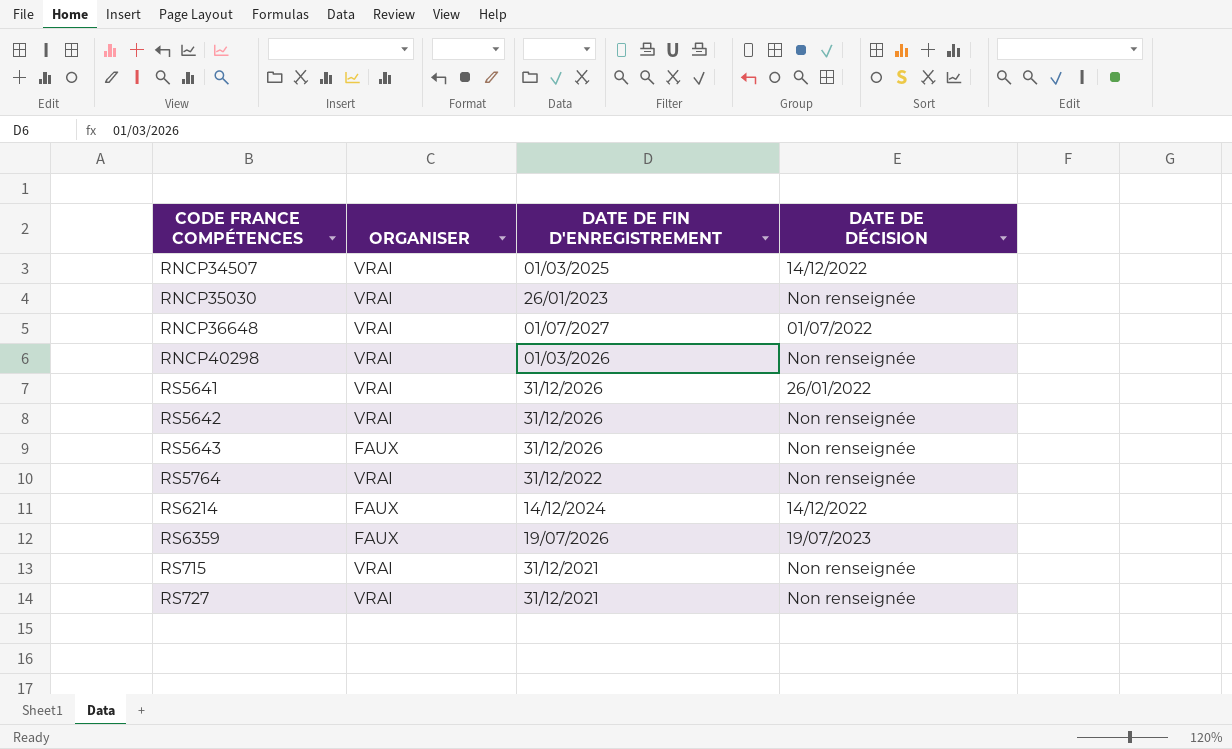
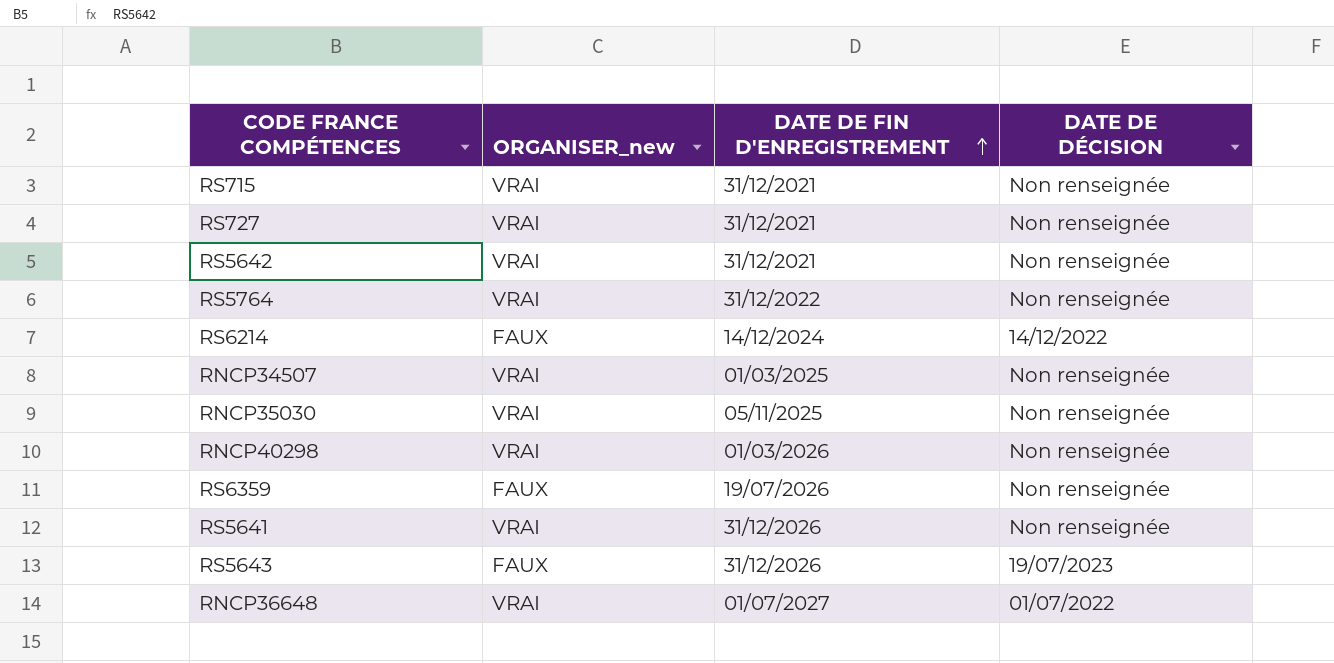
row order: none -> DATE DE FIN D'ENREGISTREMENT ascending
column name: ORGANISER -> ORGANISER_new
RS5642 | DATE DE FIN D'ENREGISTREMENT: 31/12/2026 -> 31/12/2021
RNCP34507 | DATE DE DÉCISION: 14/12/2022 -> Non renseignée
RNCP35030 | DATE DE FIN D'ENREGISTREMENT: 26/01/2023 -> 05/11/2025
RS6359 | DATE DE DÉCISION: 19/07/2023 -> Non renseignée
RS5641 | DATE DE DÉCISION: 26/01/2022 -> Non renseignée
RS5643 | DATE DE DÉCISION: Non renseignée -> 19/07/2023

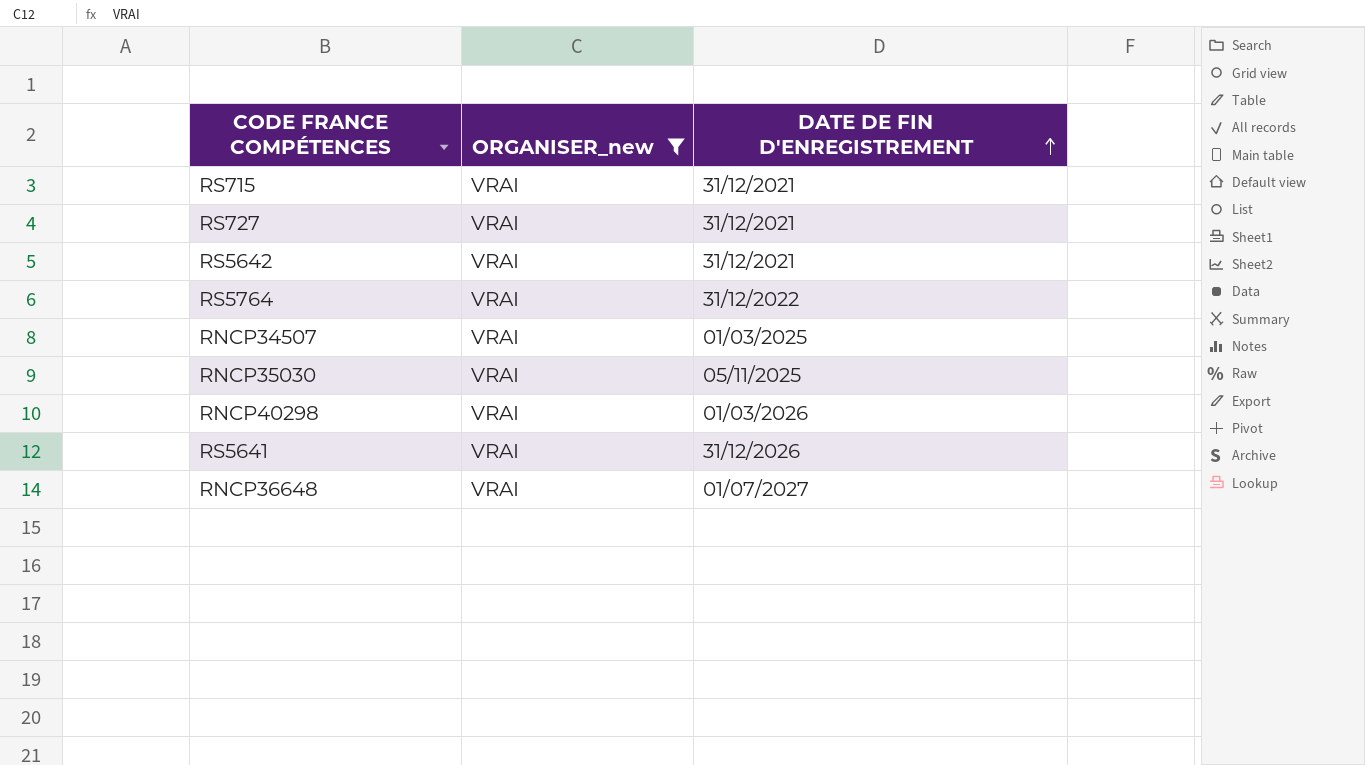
filter: none -> ORGANISER_new = VRAI
column DATE DE DÉCISION | position: 4 -> none

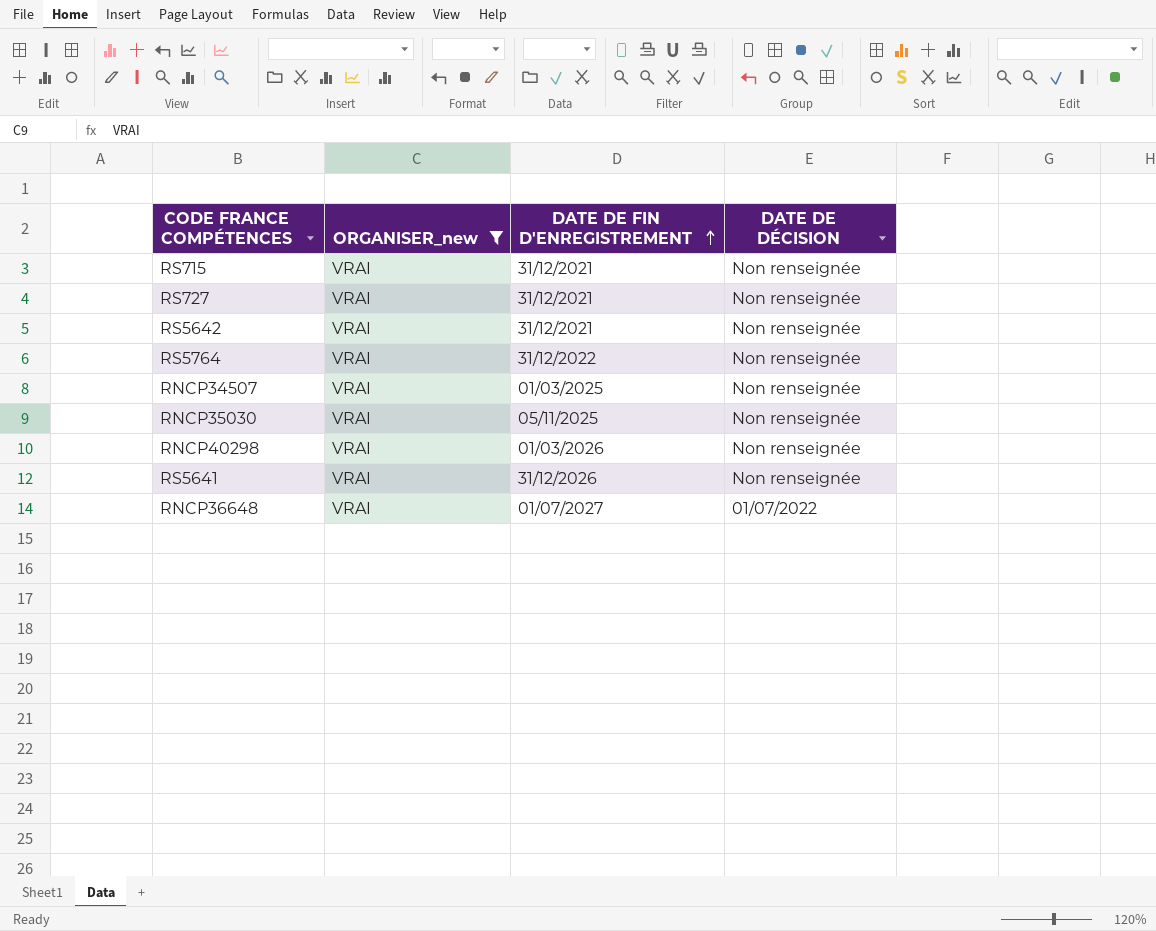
column DATE DE DÉCISION | position: none -> 4

